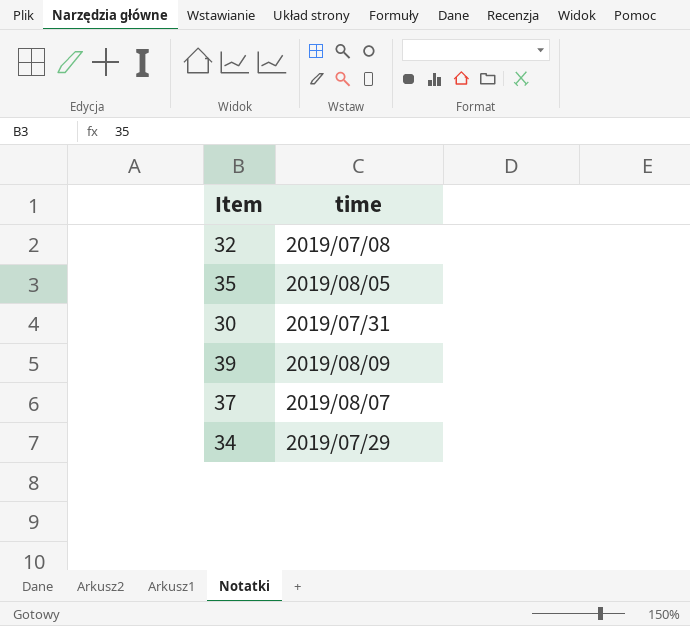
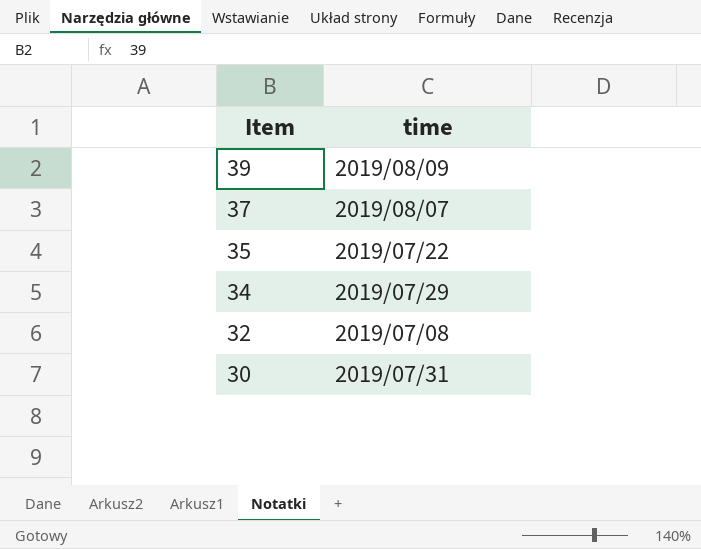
row order: none -> Item descending
35 | time: 2019/08/05 -> 2019/07/22

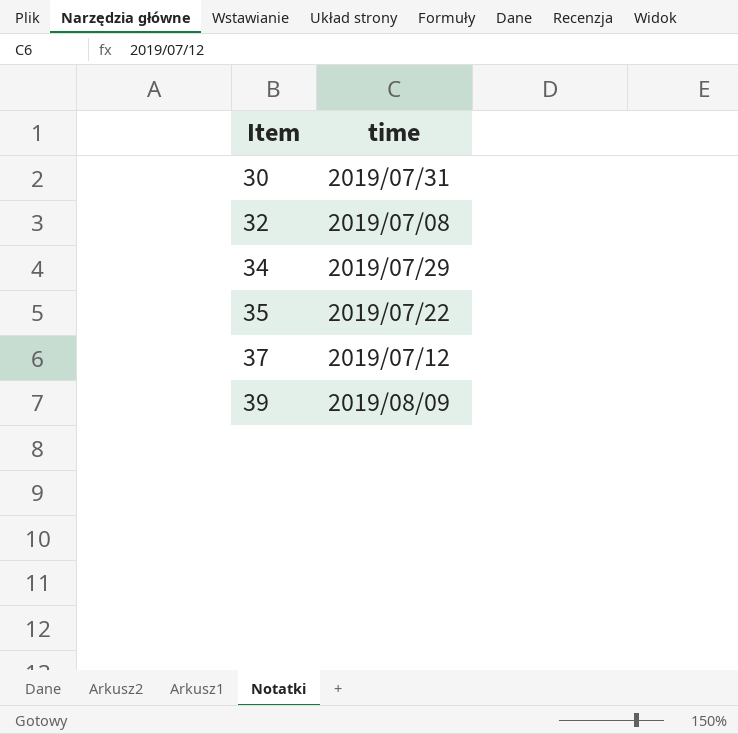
row order: Item descending -> Item ascending
37 | time: 2019/08/07 -> 2019/07/12

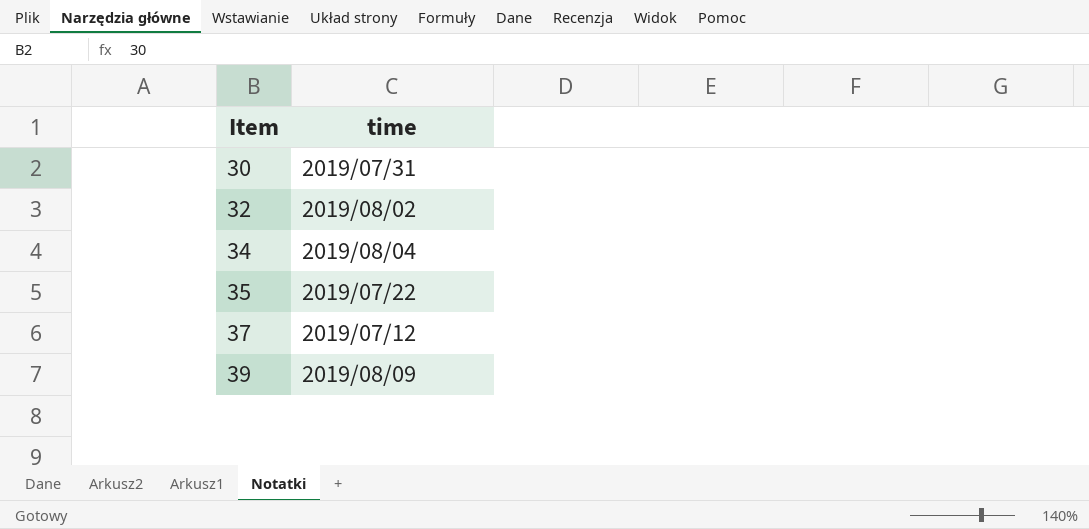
32 | time: 2019/07/08 -> 2019/08/02
34 | time: 2019/07/29 -> 2019/08/04

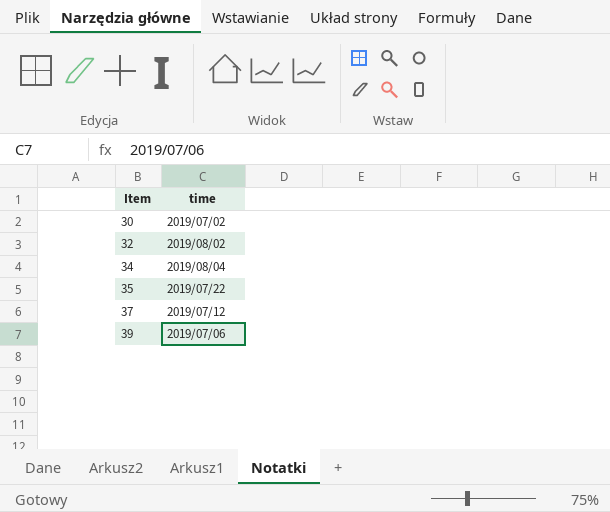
30 | time: 2019/07/31 -> 2019/07/02
39 | time: 2019/08/09 -> 2019/07/06

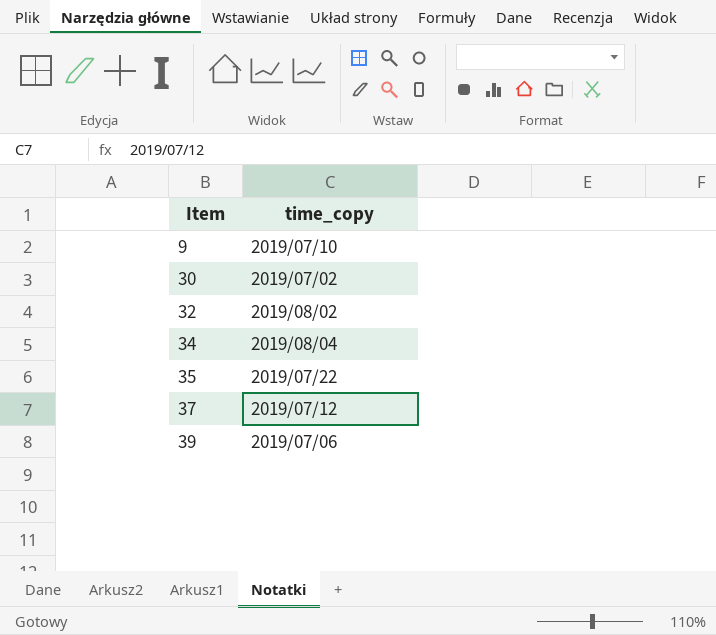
column name: time -> time_copy
row 9: none -> 2019/07/10

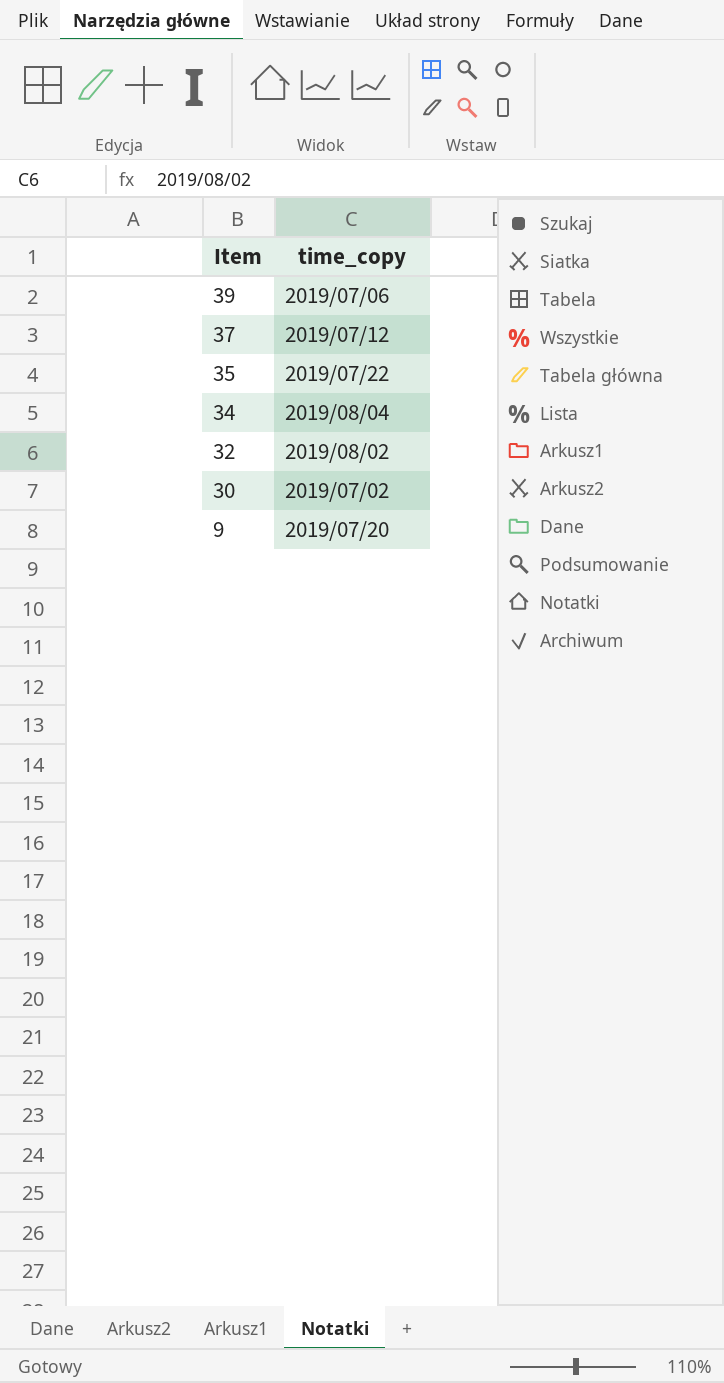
row order: Item ascending -> Item descending
9 | time_copy: 2019/07/10 -> 2019/07/20

